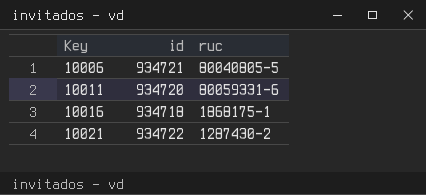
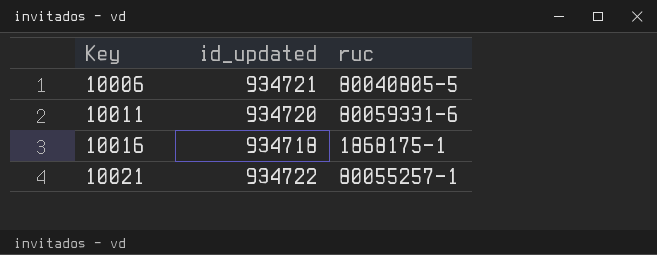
column name: id -> id_updated
10021 | ruc: 1287430-2 -> 80055257-1

